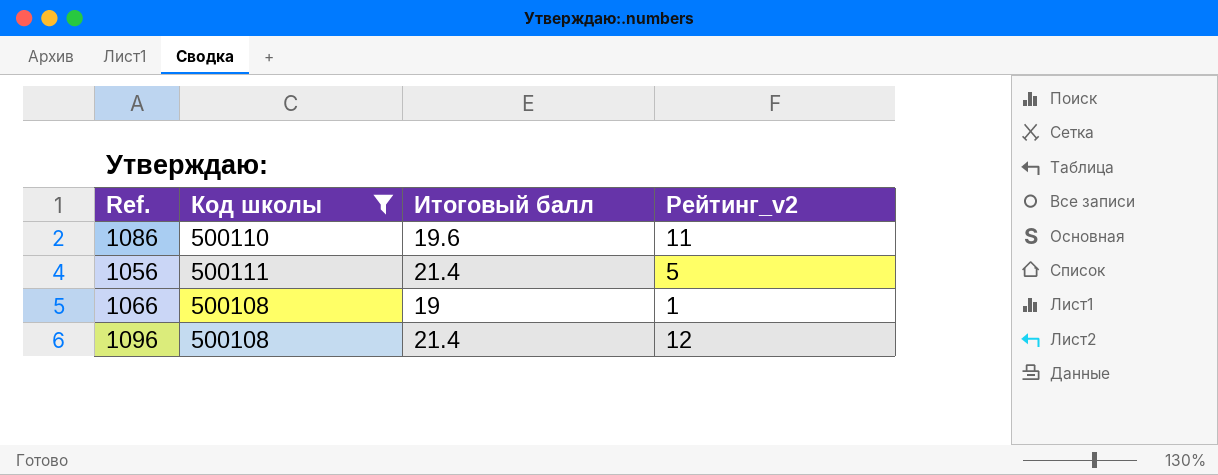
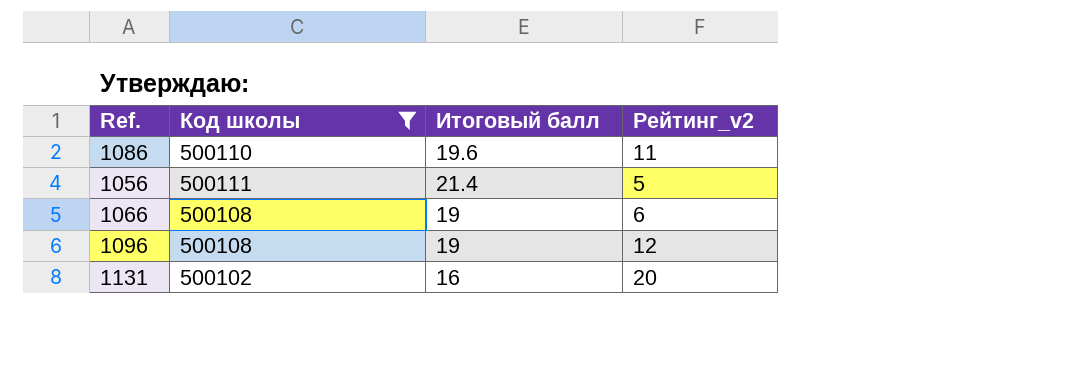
1066 | Рейтинг_v2: 1 -> 6
1096 | Итоговый балл: 21.4 -> 19
row 1131: none -> 500102 | 16 | 20

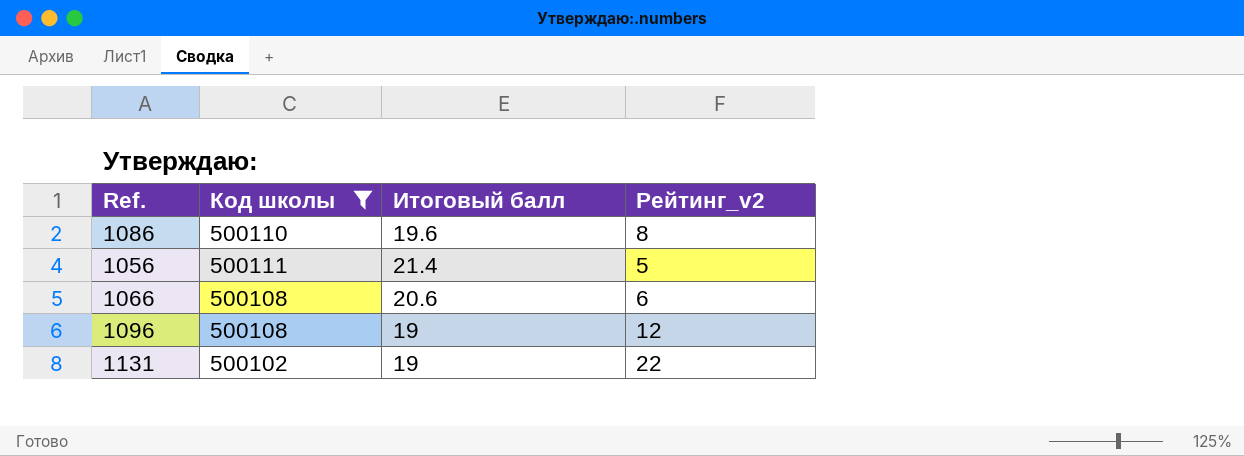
1086 | Рейтинг_v2: 11 -> 8
1066 | Итоговый балл: 19 -> 20.6
1131 | Итоговый балл: 16 -> 19
1131 | Рейтинг_v2: 20 -> 22

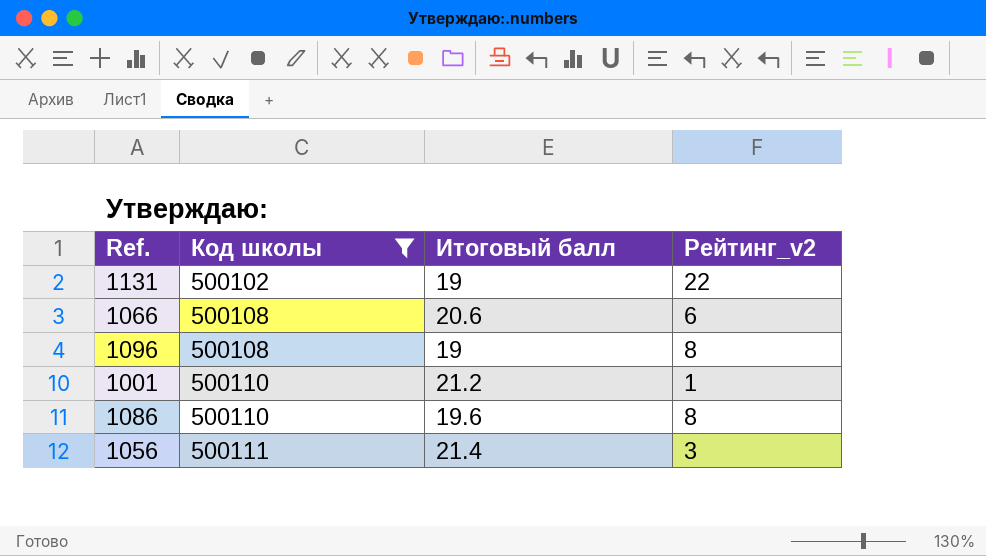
row order: none -> Код школы ascending
1096 | Рейтинг_v2: 12 -> 8
row 1001: none -> 500110 | 21.2 | 1
1056 | Рейтинг_v2: 5 -> 3

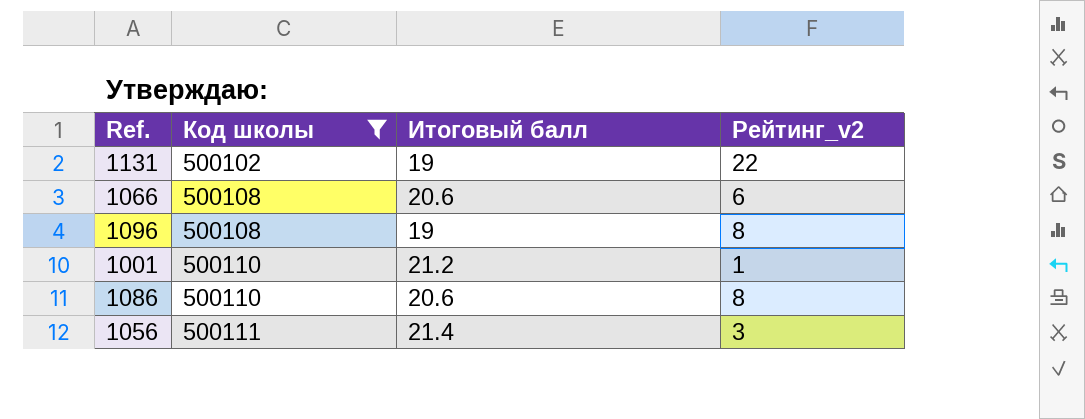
1086 | Итоговый балл: 19.6 -> 20.6

